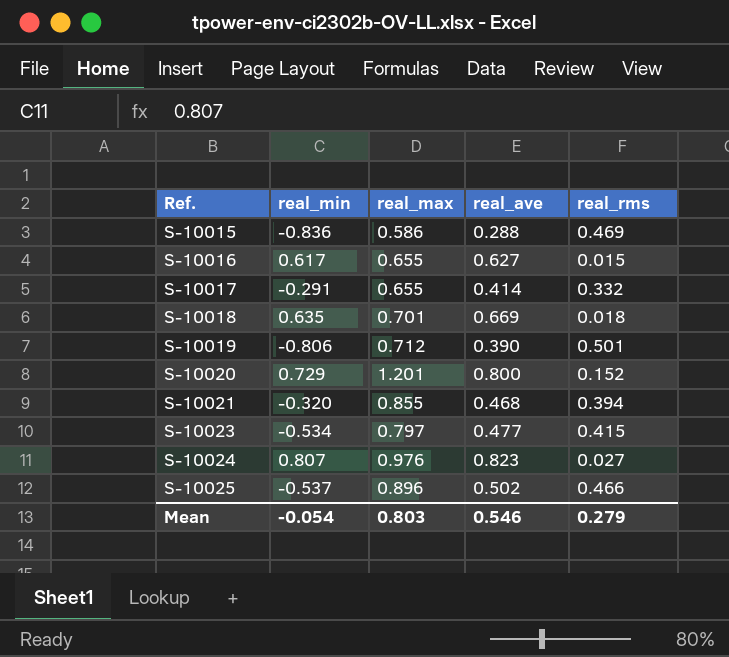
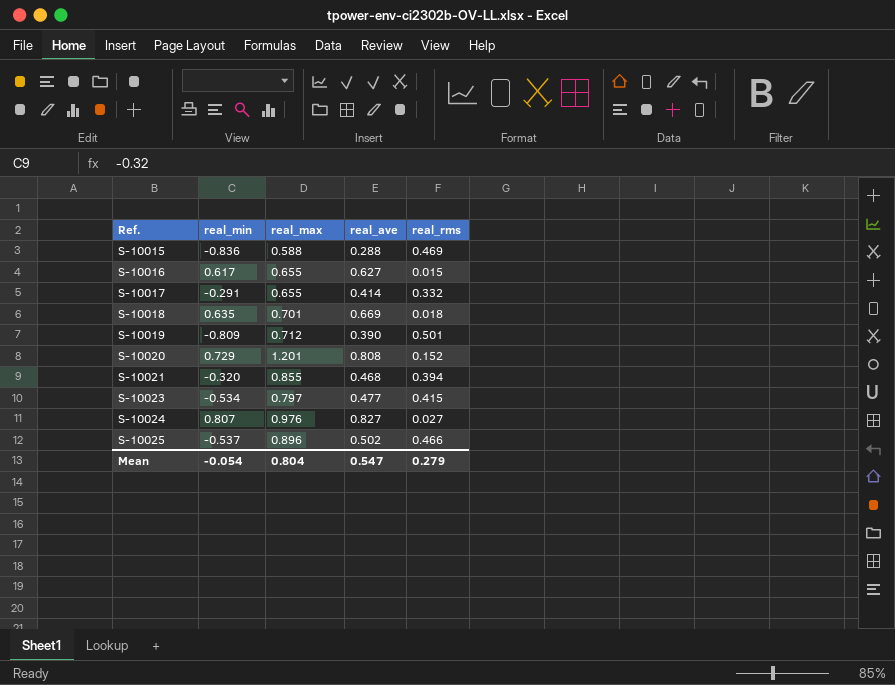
S-10015 | real_max: 0.586 -> 0.588
S-10019 | real_min: -0.806 -> -0.809
S-10020 | real_ave: 0.800 -> 0.808
S-10024 | real_ave: 0.823 -> 0.827
Mean | real_max: 0.803 -> 0.804
Mean | real_ave: 0.546 -> 0.547

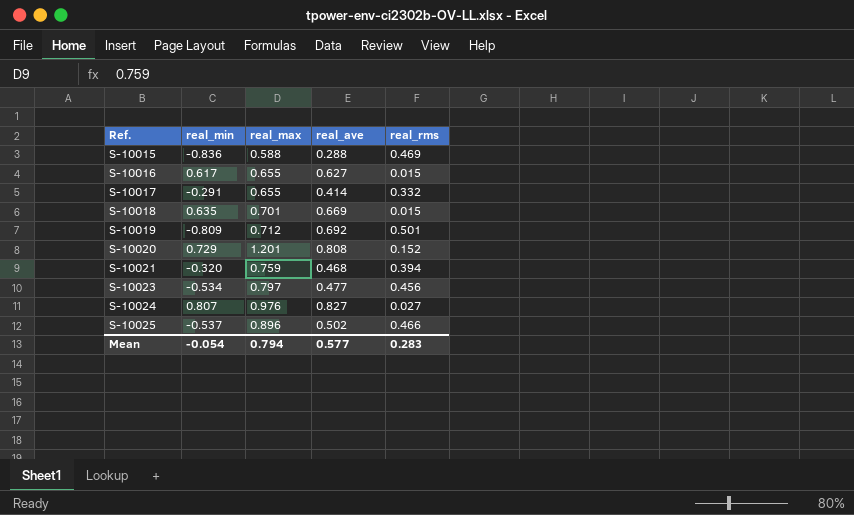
S-10018 | real_rms: 0.018 -> 0.015
S-10019 | real_ave: 0.390 -> 0.692
S-10021 | real_max: 0.855 -> 0.759
S-10023 | real_rms: 0.415 -> 0.456
Mean | real_max: 0.804 -> 0.794
Mean | real_ave: 0.547 -> 0.577
Mean | real_rms: 0.279 -> 0.283

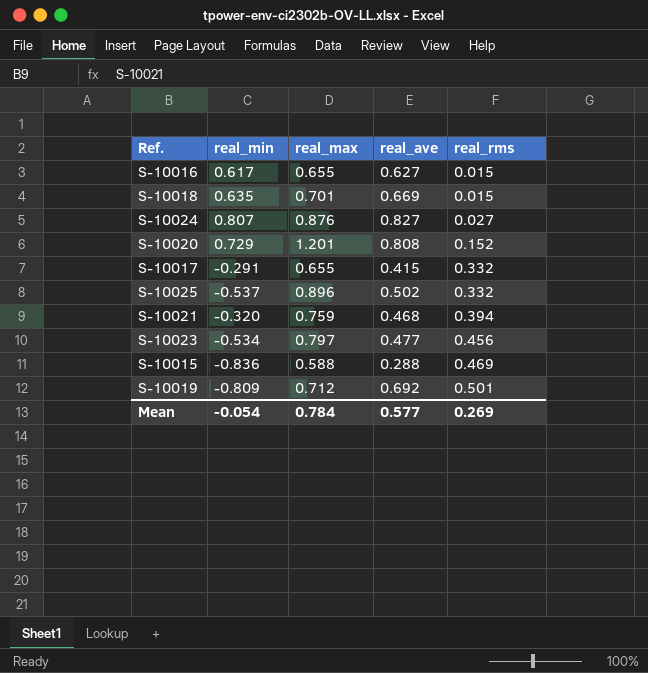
row order: Ref. ascending -> real_rms ascending
S-10024 | real_max: 0.976 -> 0.876
S-10017 | real_ave: 0.414 -> 0.415
S-10025 | real_rms: 0.466 -> 0.332
Mean | real_max: 0.794 -> 0.784
Mean | real_rms: 0.283 -> 0.269

